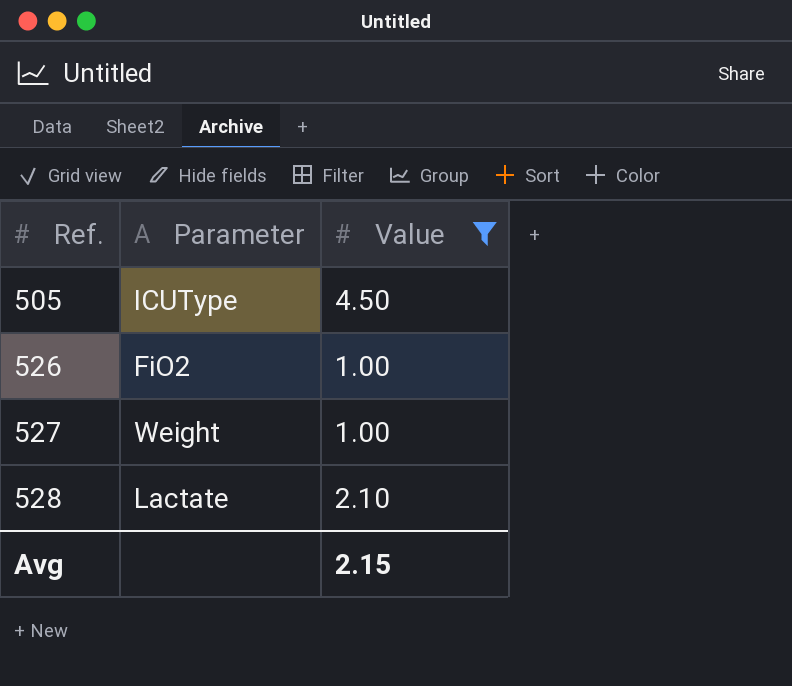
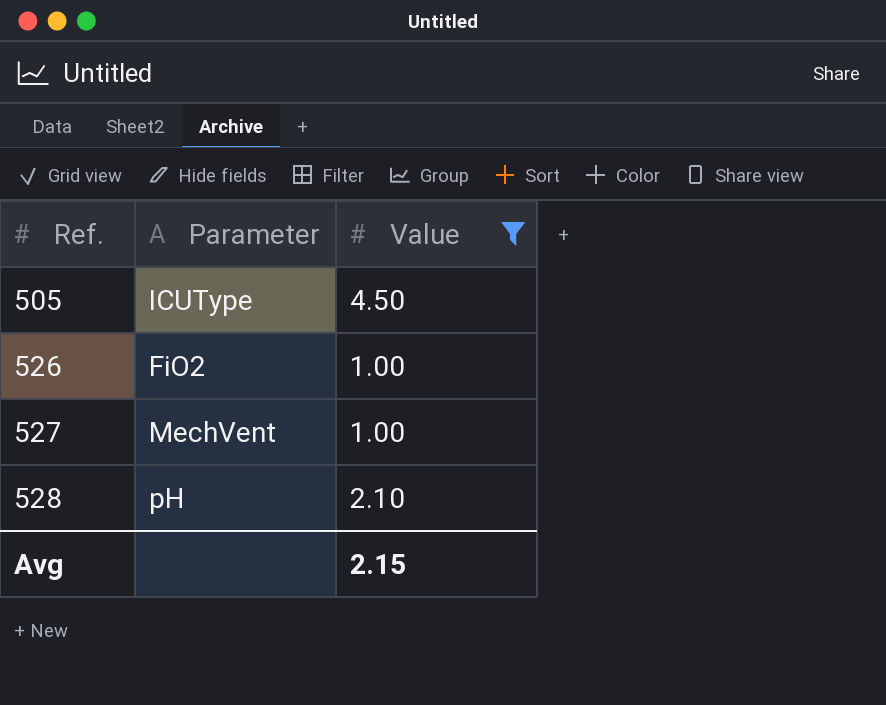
527 | Parameter: Weight -> MechVent
528 | Parameter: Lactate -> pH

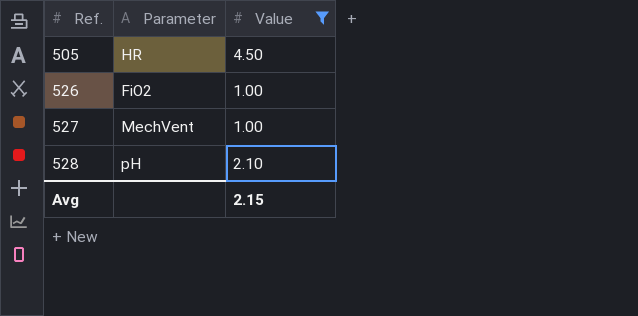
505 | Parameter: ICUType -> HR

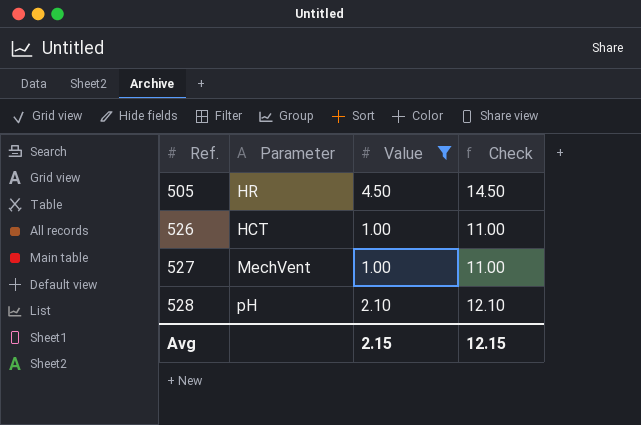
column Check | formula: none -> [Value] + 10
526 | Parameter: FiO2 -> HCT

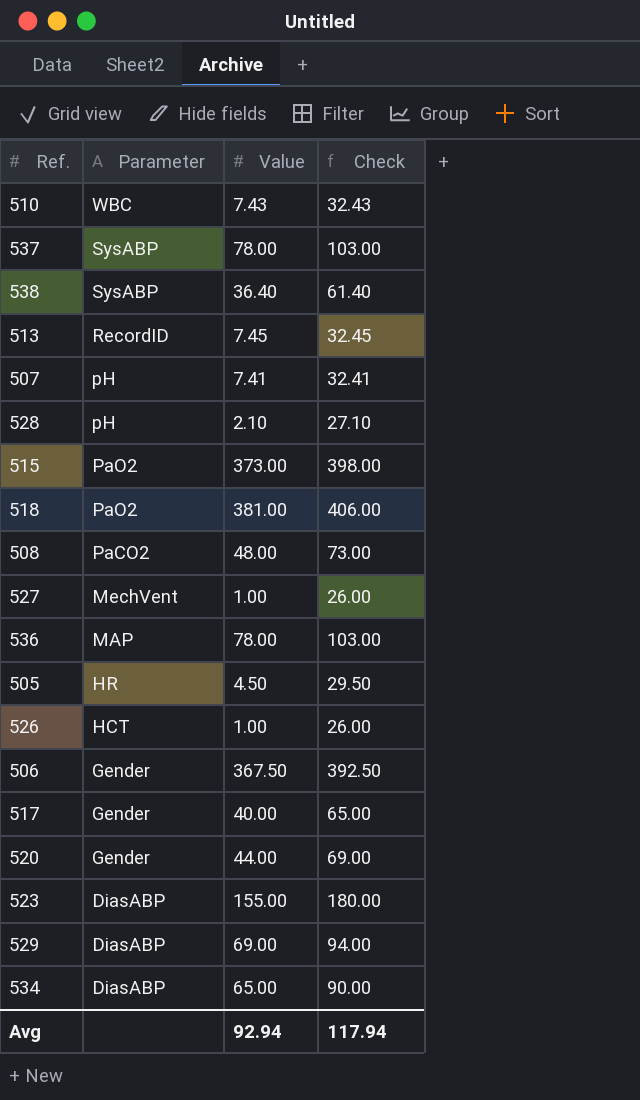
filter: Value <= 4.50 -> none
row order: Ref. ascending -> Parameter descending
column Check | formula: [Value] + 10 -> [Value] + 25
Avg | Value: 2.15 -> 92.94
Avg | Check: 12.15 -> 117.94

